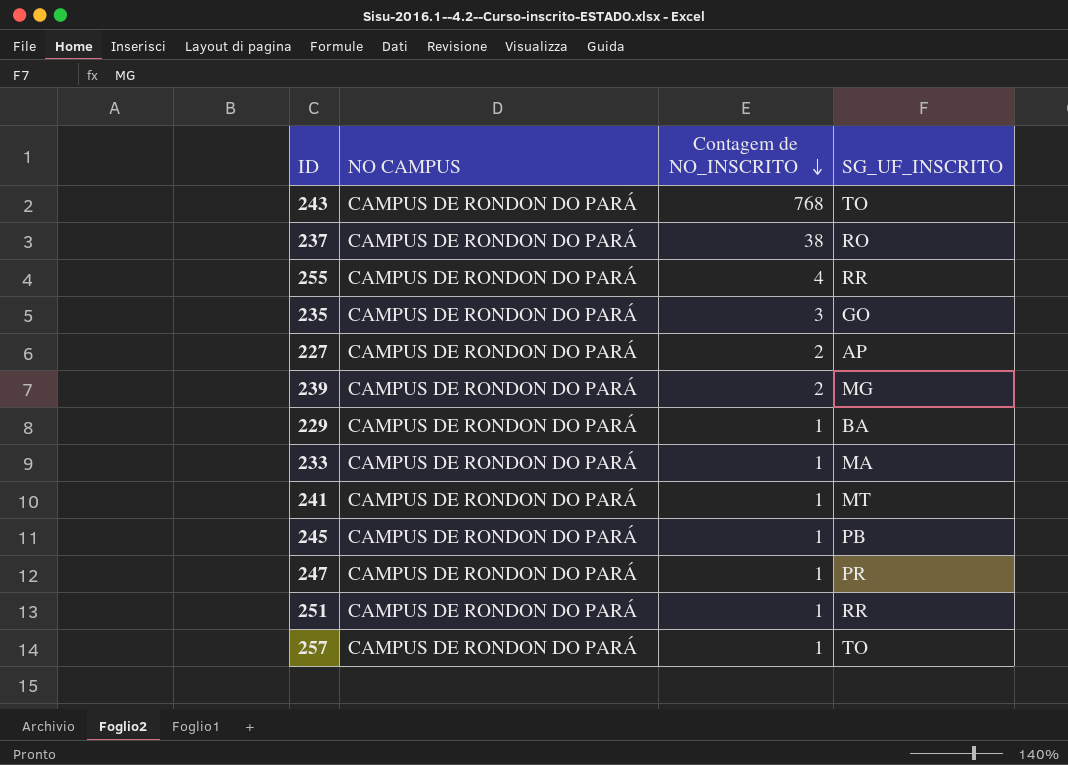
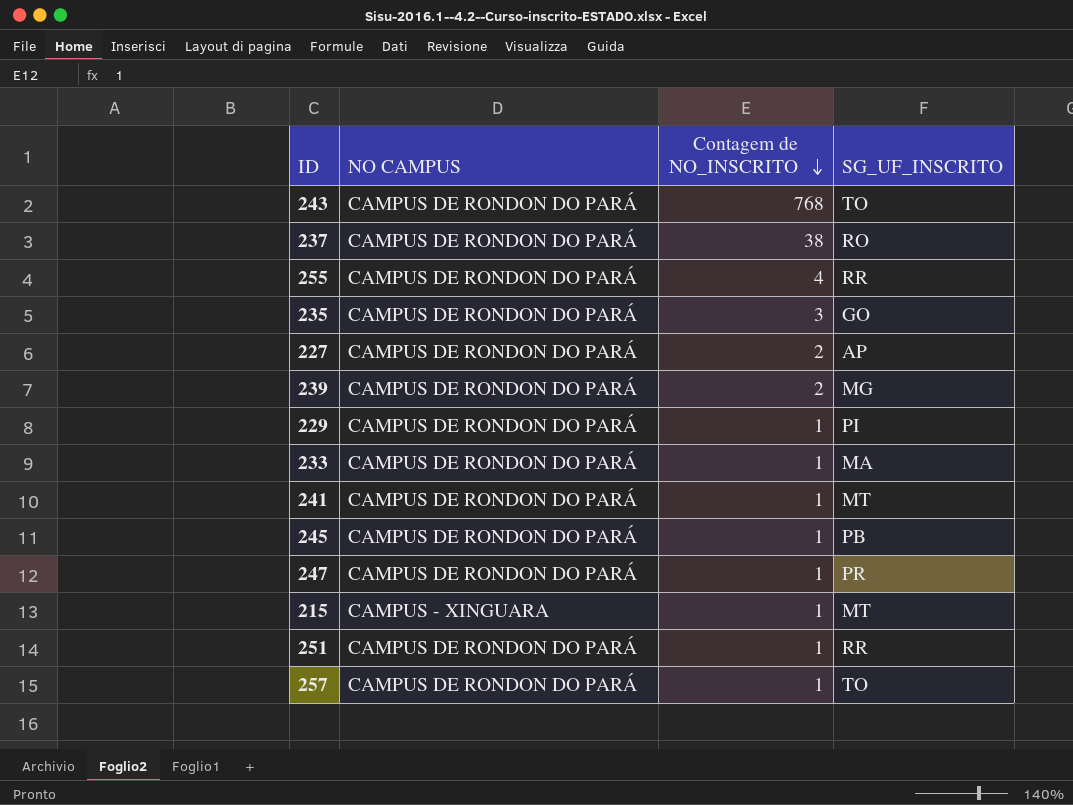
229 | SG_UF_INSCRITO: BA -> PI
row 215: none -> CAMPUS - XINGUARA | 1 | MT

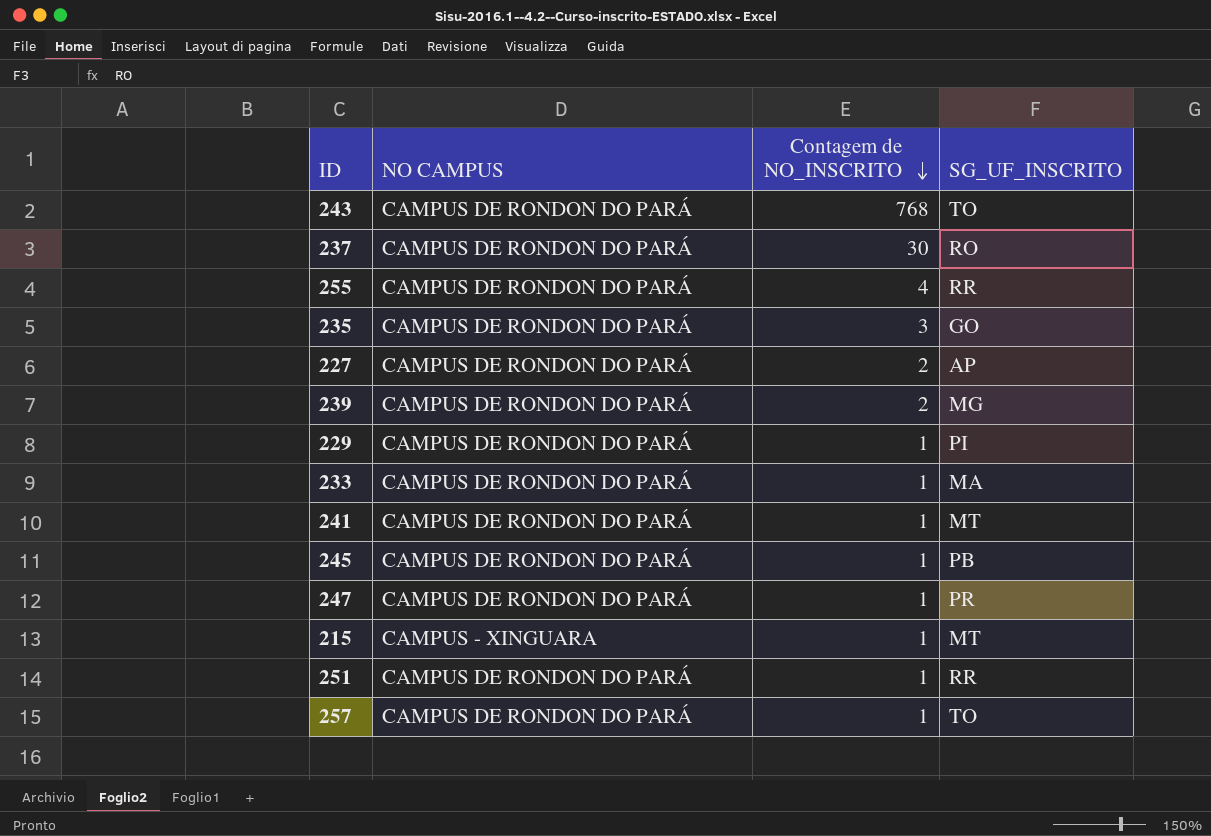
237 | Contagem de NO_INSCRITO: 38 -> 30

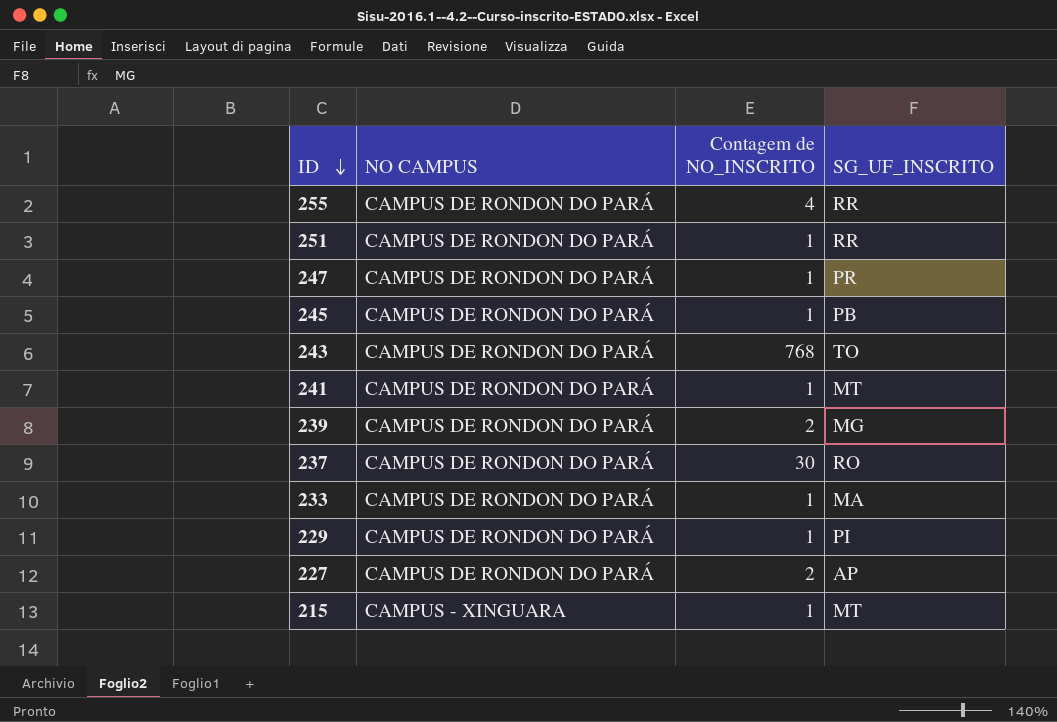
row order: Contagem de NO_INSCRITO descending -> ID descending
row 235: CAMPUS DE RONDON DO PARÁ | 3 | GO -> none
row 257: CAMPUS DE RONDON DO PARÁ | 1 | TO -> none

